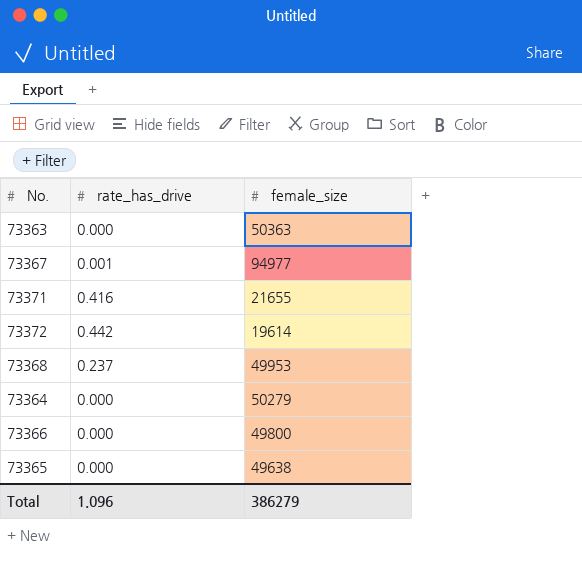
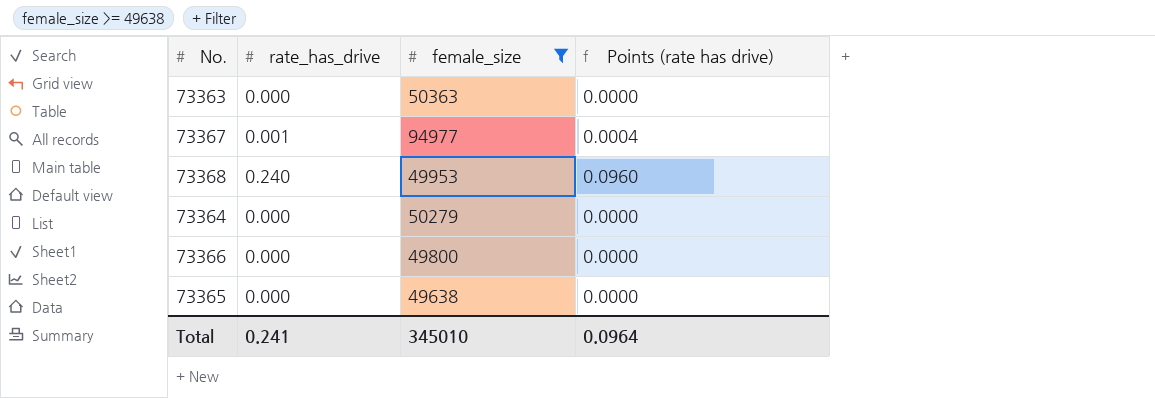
filter: none -> female_size >= 49638
column Points (rate has drive) | formula: none -> [rate_has_drive] * 0.4
73368 | rate_has_drive: 0.237 -> 0.240
Total | rate_has_drive: 1.096 -> 0.241
Total | female_size: 386279 -> 345010

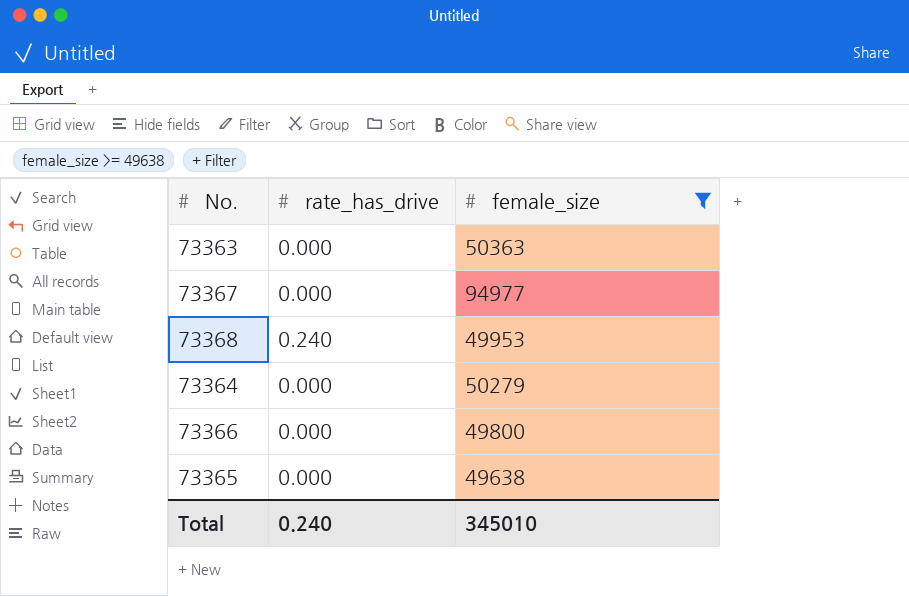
column Points (rate has drive) | formula: [rate_has_drive] * 0.4 -> none
73367 | rate_has_drive: 0.001 -> 0.000
Total | rate_has_drive: 0.241 -> 0.240

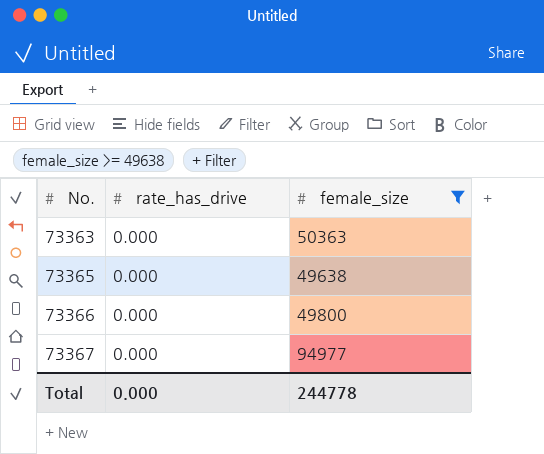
row order: none -> No. ascending
row 73368: 0.240 | 49953 -> none
row 73364: 0.000 | 50279 -> none
Total | rate_has_drive: 0.240 -> 0.000
Total | female_size: 345010 -> 244778

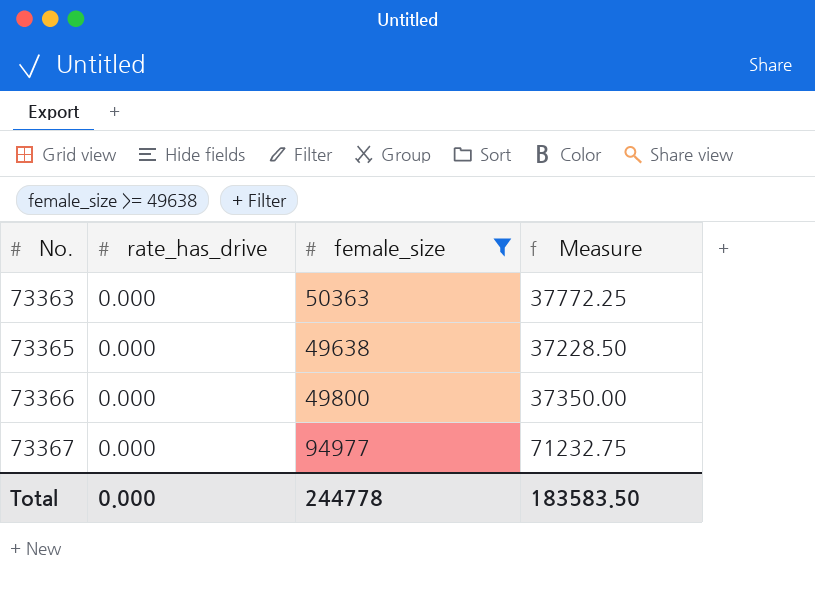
column Measure | formula: none -> [female_size] * 0.75

